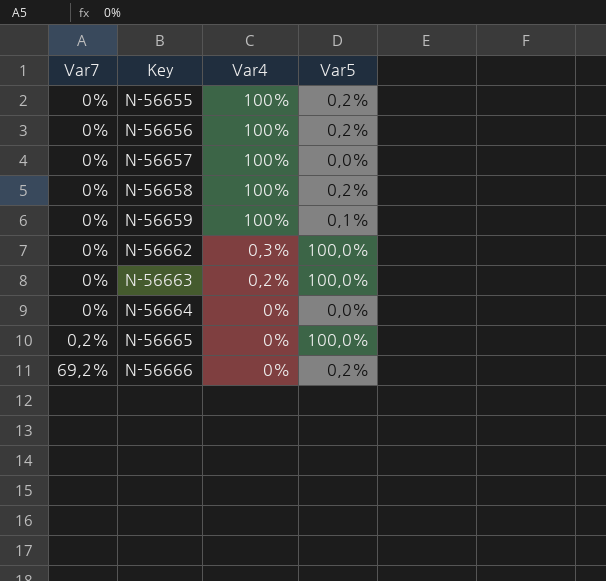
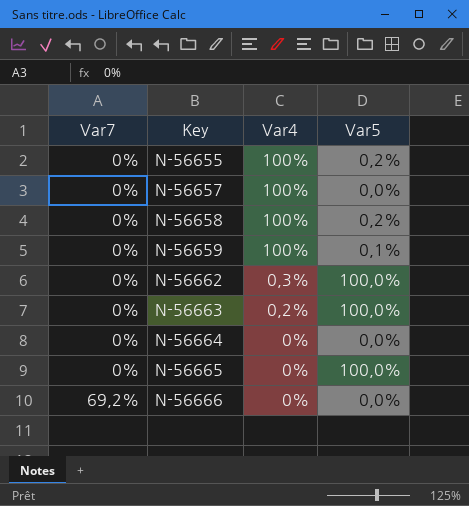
row N-56656: 0% | 100% | 0,2% -> none
N-56665 | Var7: 0,2% -> 0%
N-56666 | Var5: 0,2% -> 0,0%

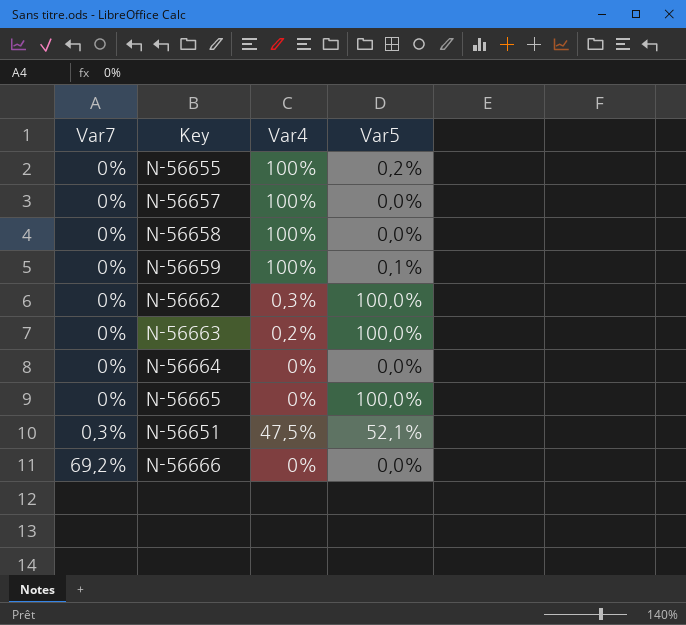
N-56658 | Var5: 0,2% -> 0,0%
row N-56651: none -> 0,3% | 47,5% | 52,1%

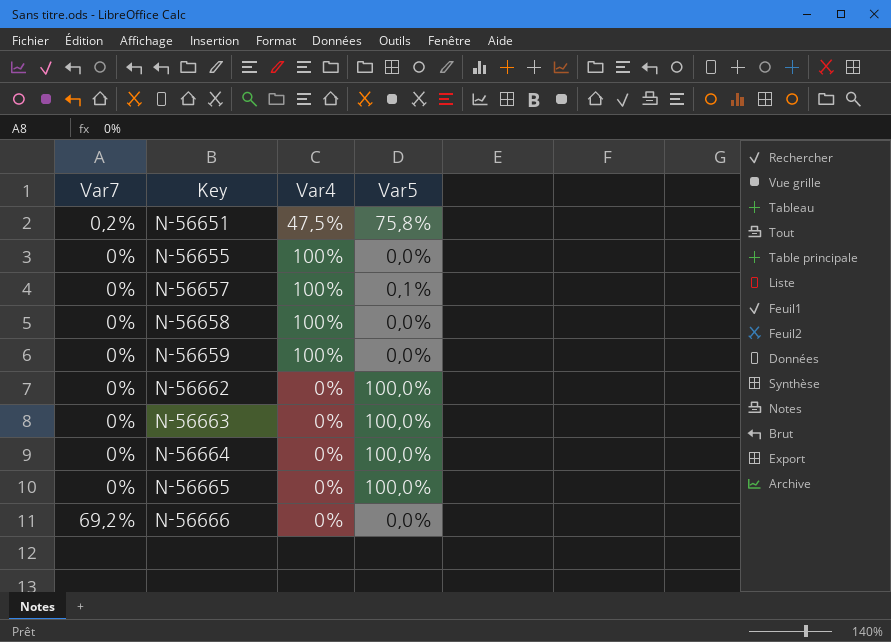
row order: Var7 ascending -> Key ascending
N-56651 | Var7: 0,3% -> 0,2%
N-56651 | Var5: 52,1% -> 75,8%
N-56655 | Var5: 0,2% -> 0,0%
N-56657 | Var5: 0,0% -> 0,1%
N-56659 | Var5: 0,1% -> 0,0%
N-56662 | Var4: 0,3% -> 0%
N-56663 | Var4: 0,2% -> 0%
N-56664 | Var5: 0,0% -> 100,0%

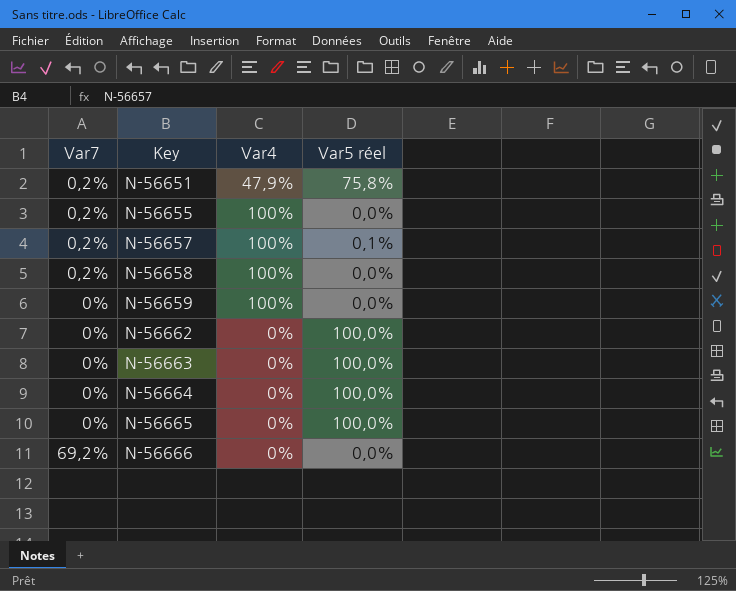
column name: Var5 -> Var5 réel
N-56651 | Var4: 47,5% -> 47,9%
N-56655 | Var7: 0% -> 0,2%
N-56657 | Var7: 0% -> 0,2%
N-56658 | Var7: 0% -> 0,2%

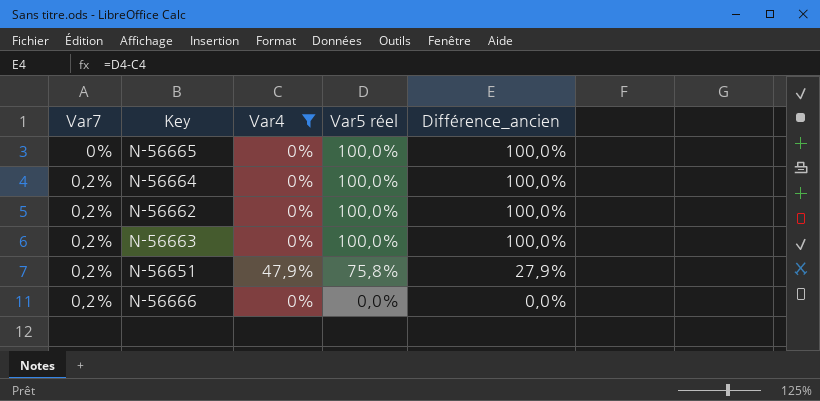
filter: none -> Var4 != 100%
row order: Key ascending -> Var7 ascending
column Différence_ancien | formula: none -> [Var5 réel] - [Var4]
N-56664 | Var7: 0% -> 0,2%
N-56662 | Var7: 0% -> 0,2%
N-56663 | Var7: 0% -> 0,2%
N-56666 | Var7: 69,2% -> 0,2%

